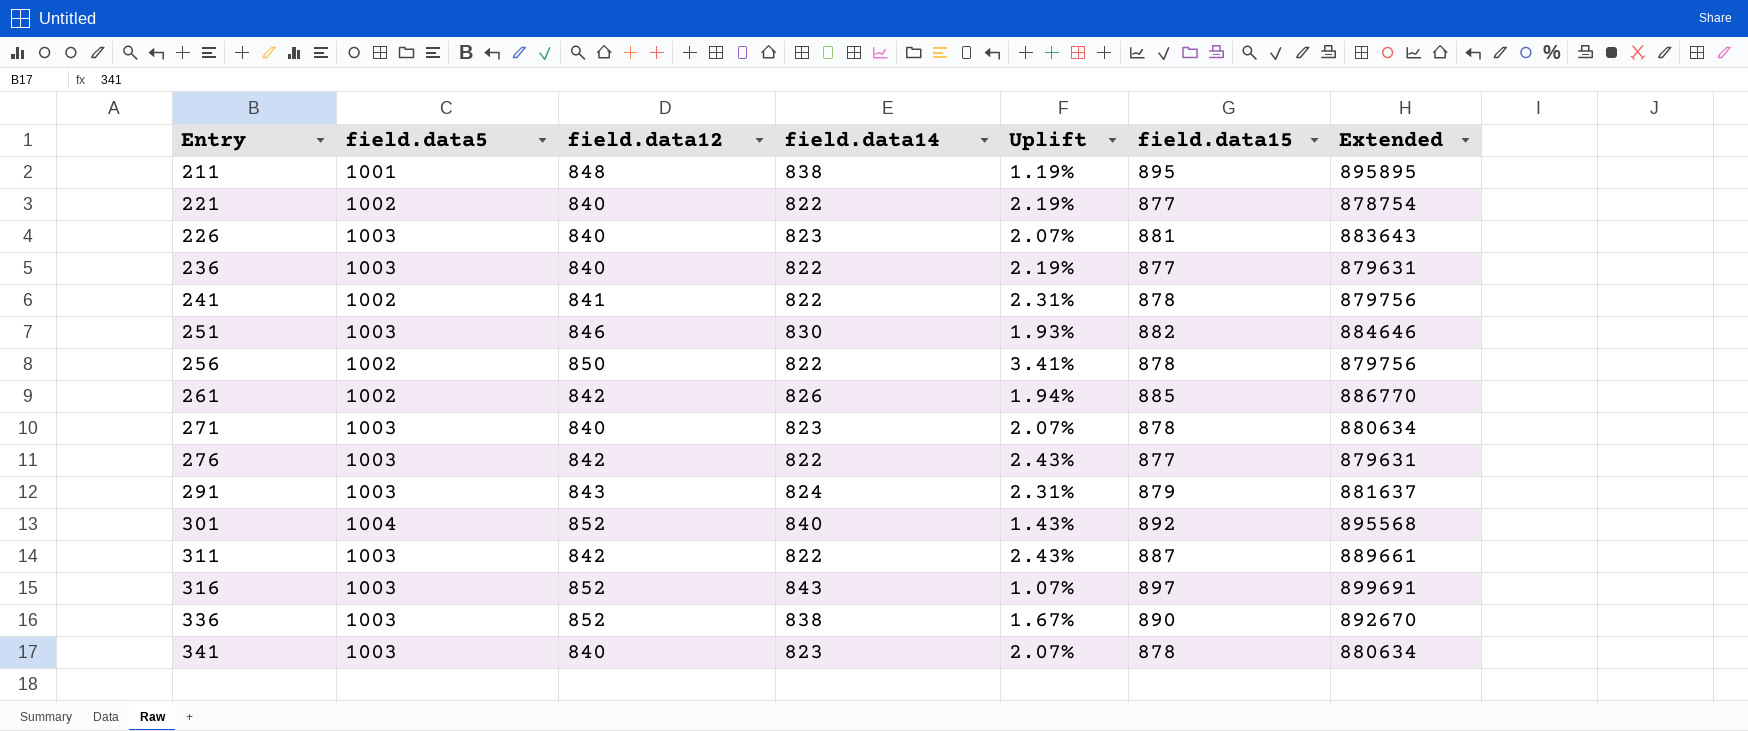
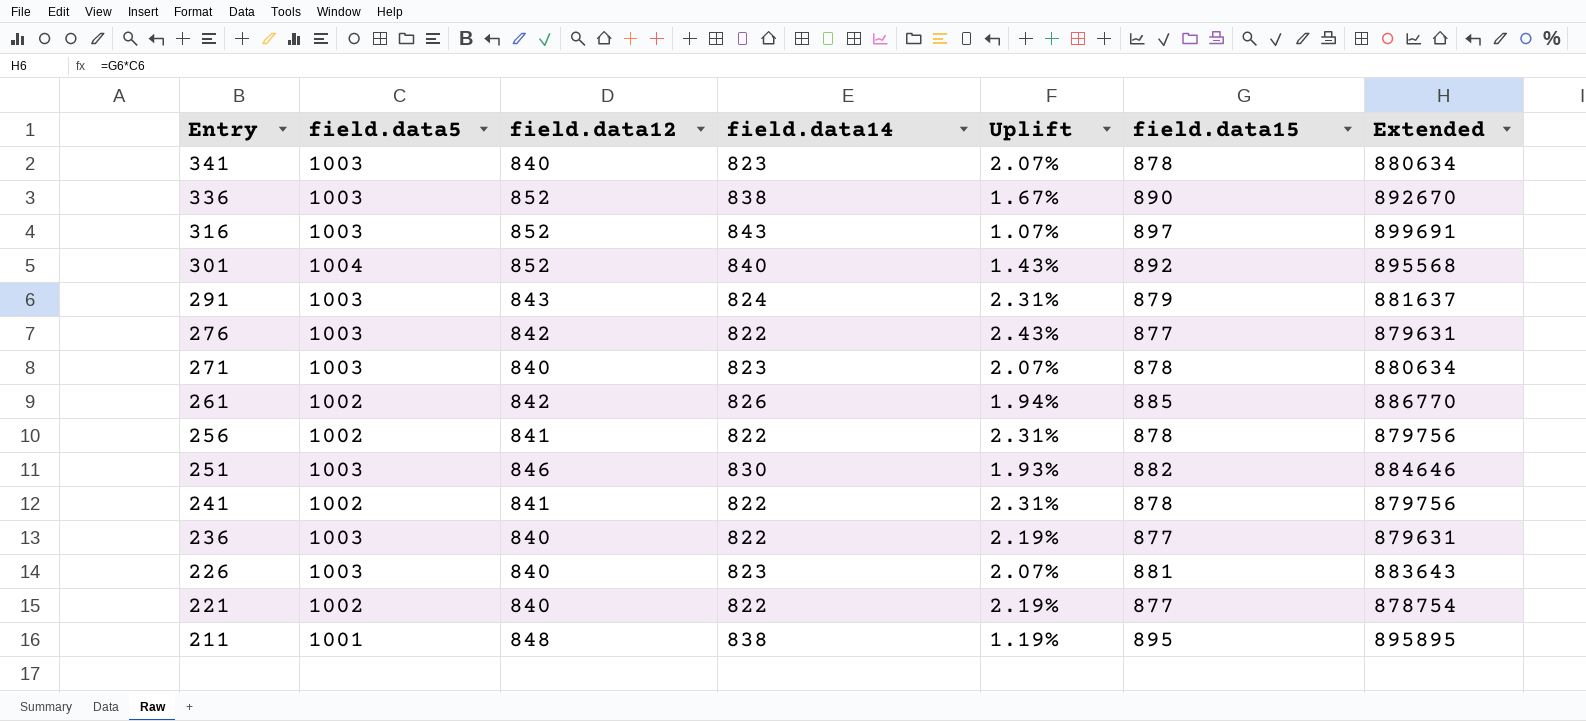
row order: Entry ascending -> Entry descending
row 311: 1003 | 842 | 822 | 2.43% | 887 | 889661 -> none
256 | field.data12: 850 -> 841
256 | Uplift: 3.41% -> 2.31%

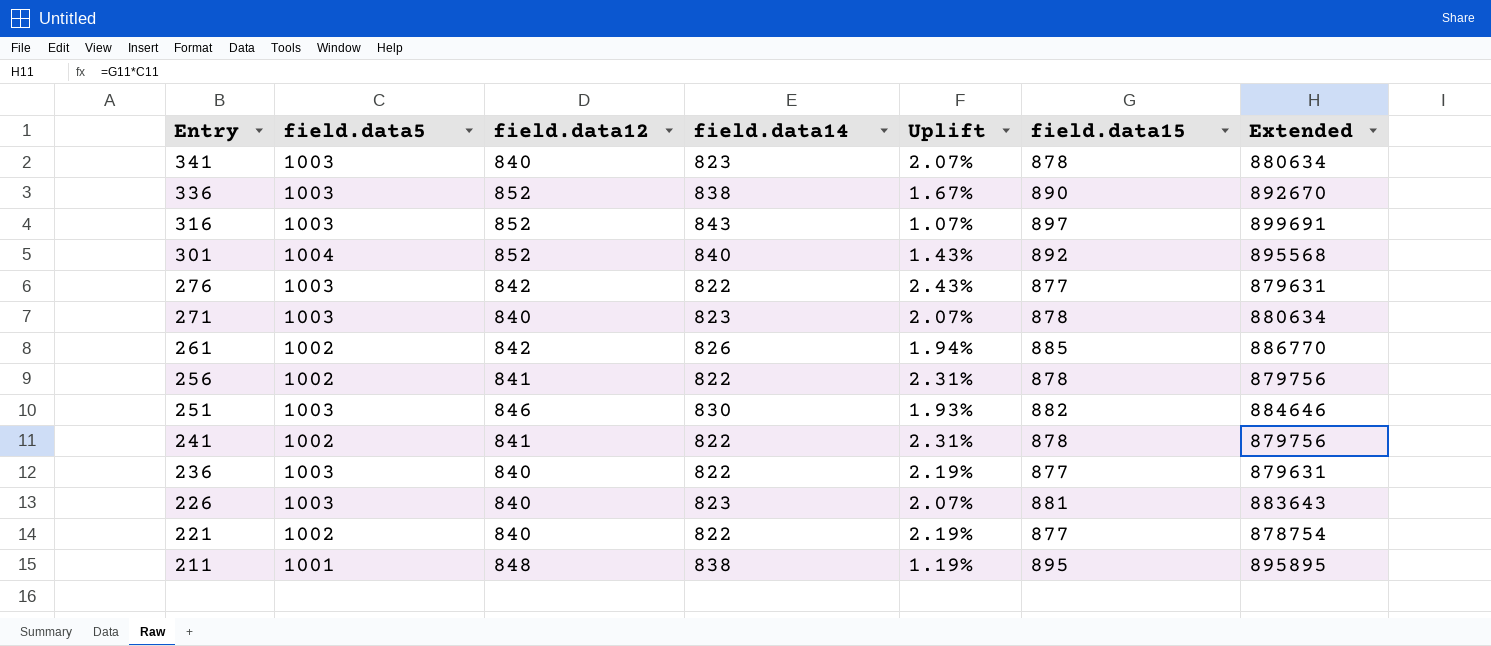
row 291: 1003 | 843 | 824 | 2.31% | 879 | 881637 -> none

